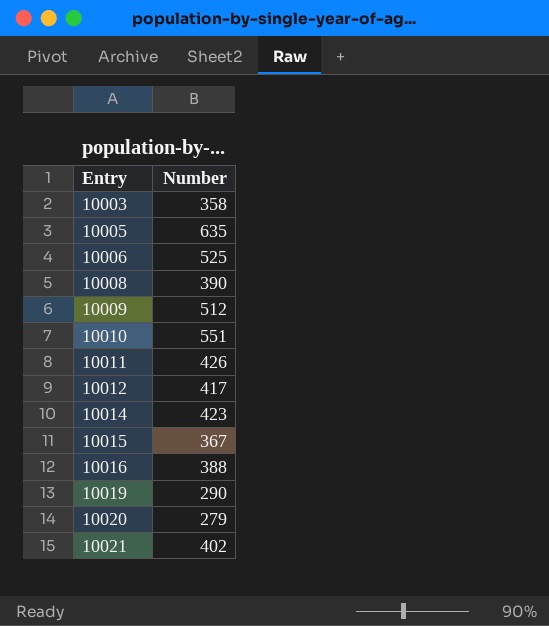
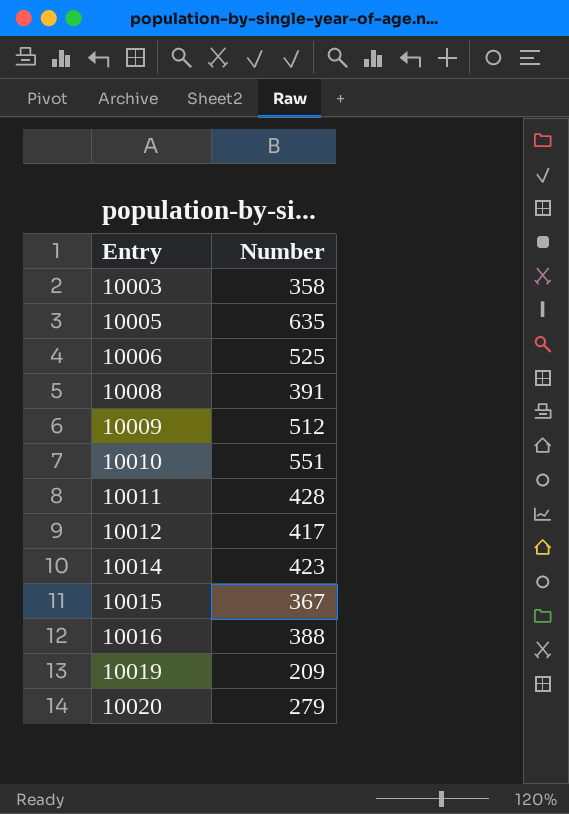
row 10021: 402 -> none
10008 | Number: 390 -> 391
10011 | Number: 426 -> 428
10019 | Number: 290 -> 209

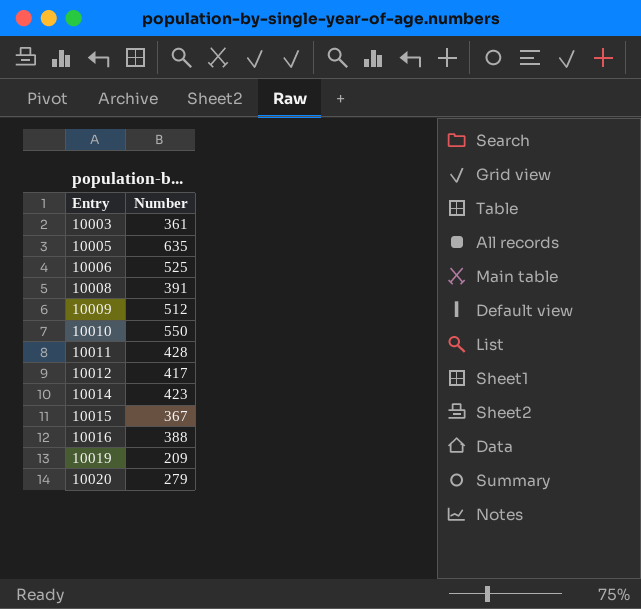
10003 | Number: 358 -> 361
10010 | Number: 551 -> 550

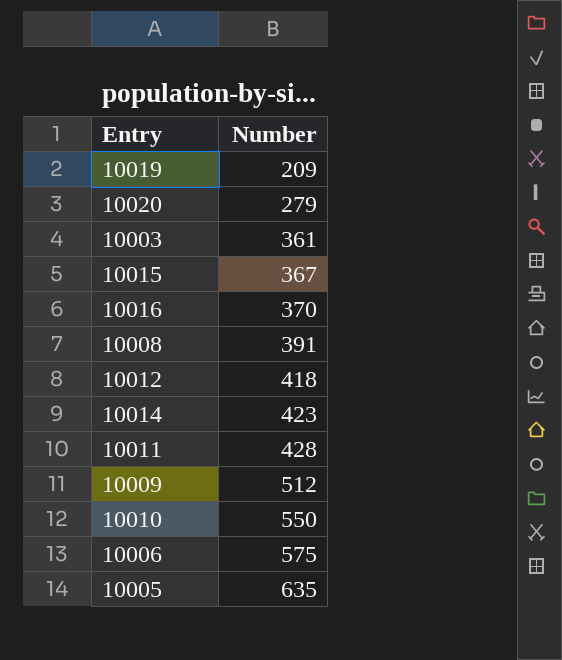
row order: Entry ascending -> Number ascending
10016 | Number: 388 -> 370
10012 | Number: 417 -> 418
10006 | Number: 525 -> 575

